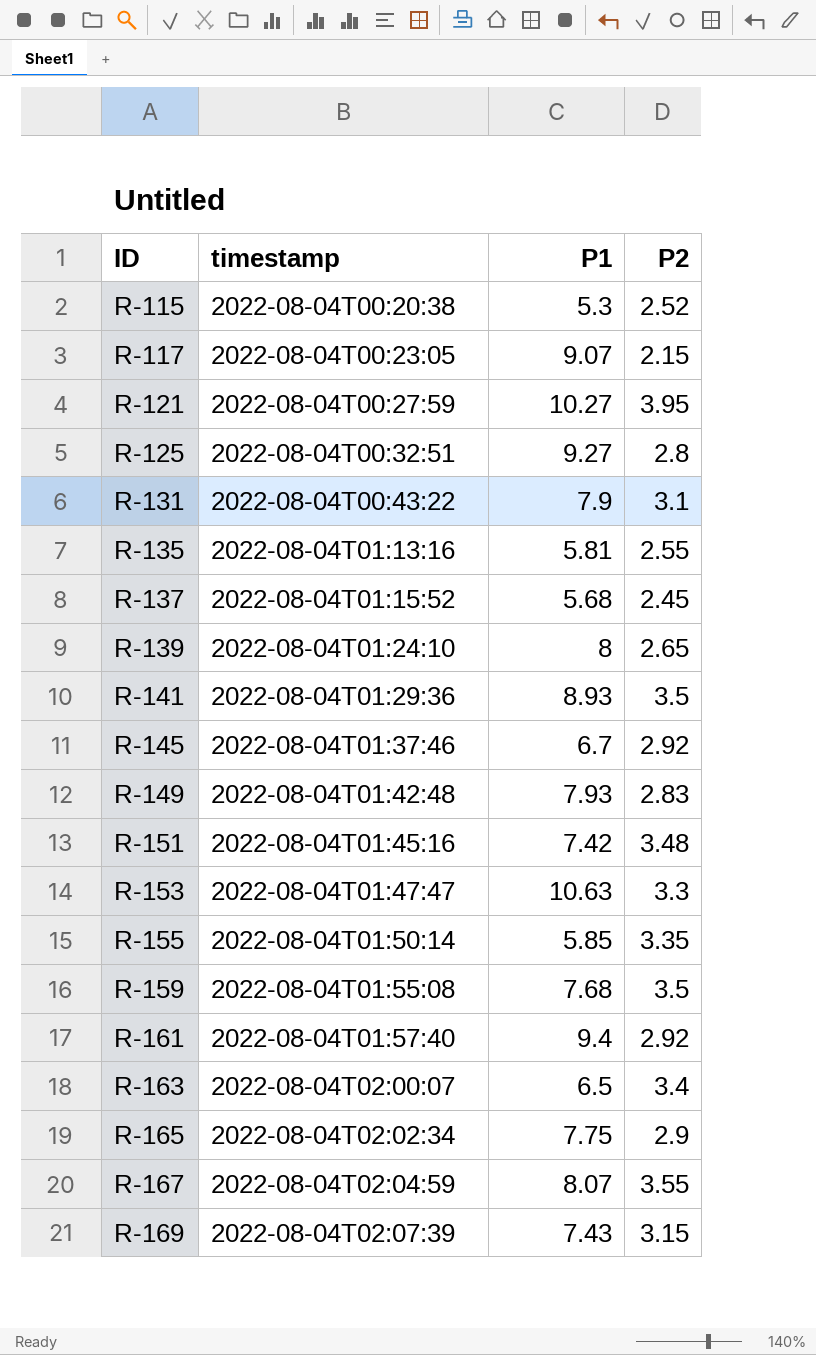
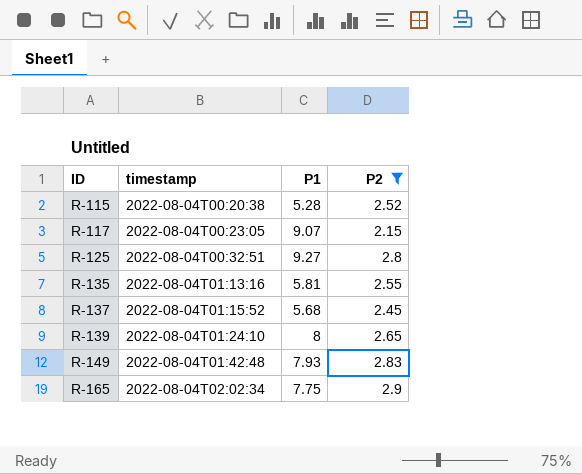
filter: none -> P2 <= 2.9
R-115 | P1: 5.3 -> 5.28

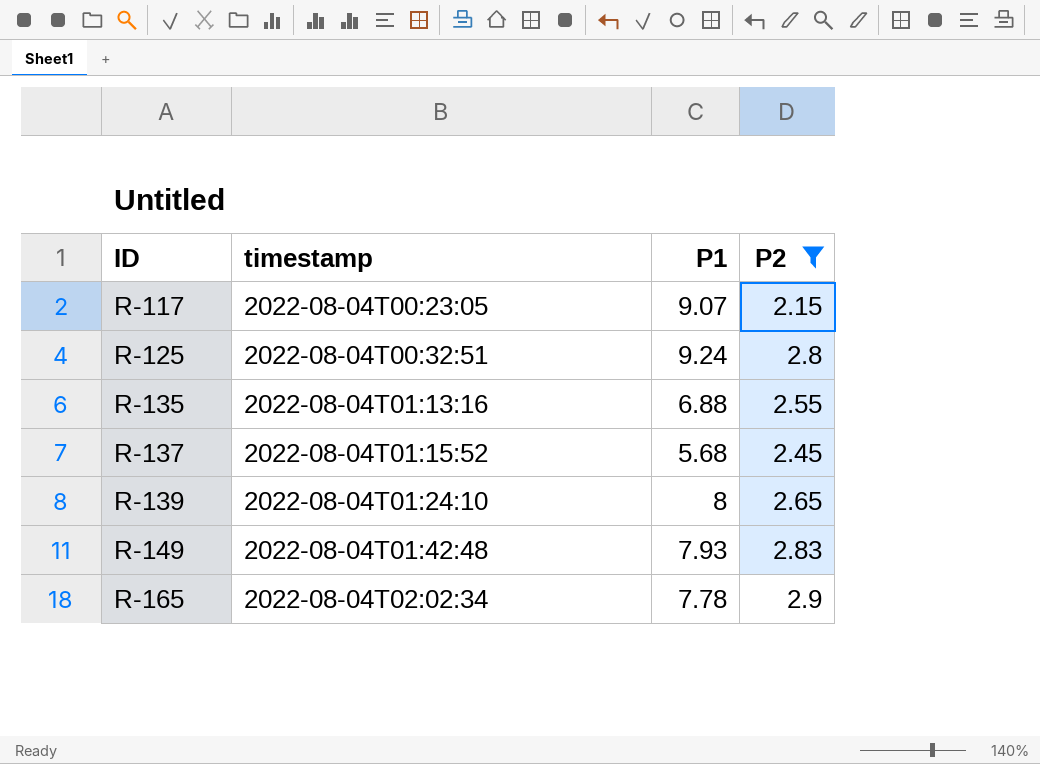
row R-115: 2022-08-04T00:20:38 | 5.28 | 2.52 -> none
R-125 | P1: 9.27 -> 9.24
R-135 | P1: 5.81 -> 6.88
R-165 | P1: 7.75 -> 7.78

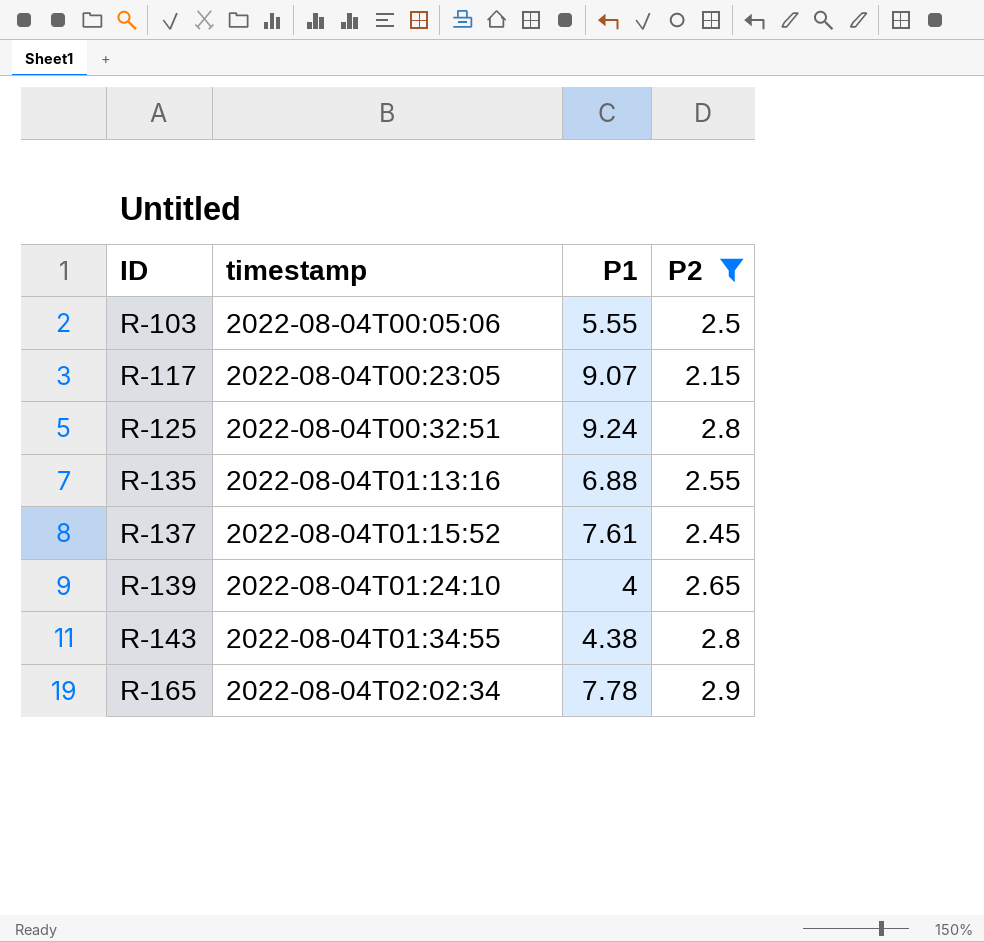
row R-149: 2022-08-04T01:42:48 | 7.93 | 2.83 -> none
row R-103: none -> 2022-08-04T00:05:06 | 5.55 | 2.5
R-137 | P1: 5.68 -> 7.61
R-139 | P1: 8 -> 4
row R-143: none -> 2022-08-04T01:34:55 | 4.38 | 2.8

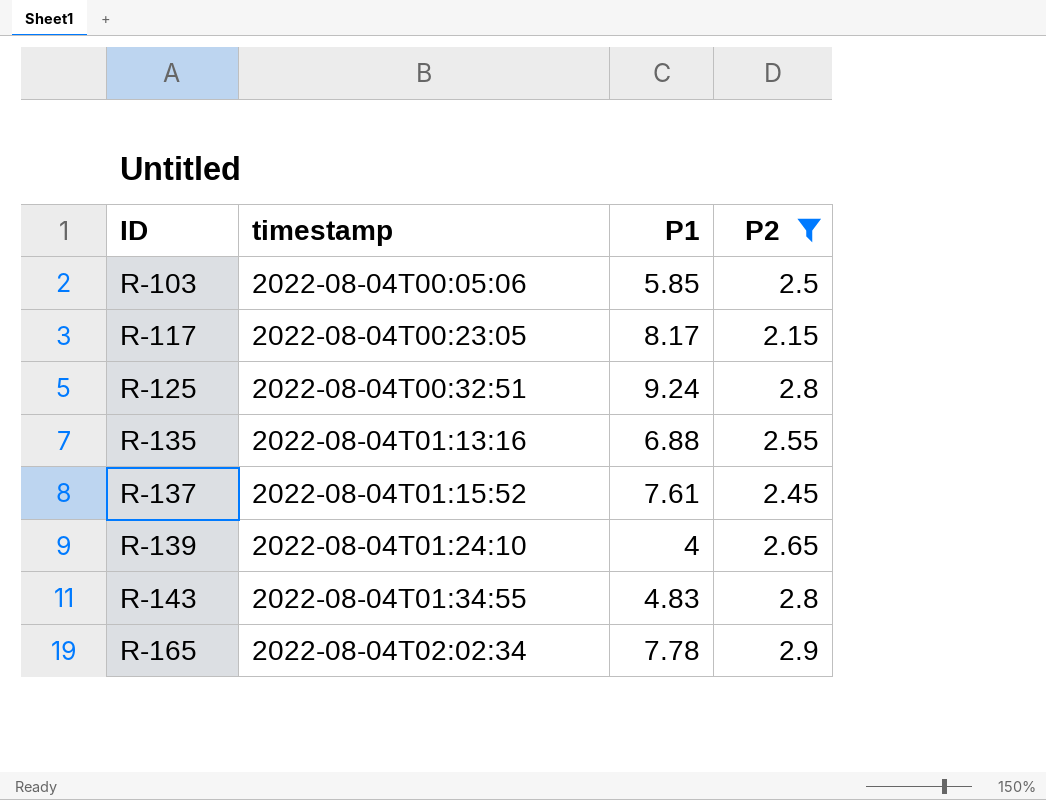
R-103 | P1: 5.55 -> 5.85
R-117 | P1: 9.07 -> 8.17
R-143 | P1: 4.38 -> 4.83

